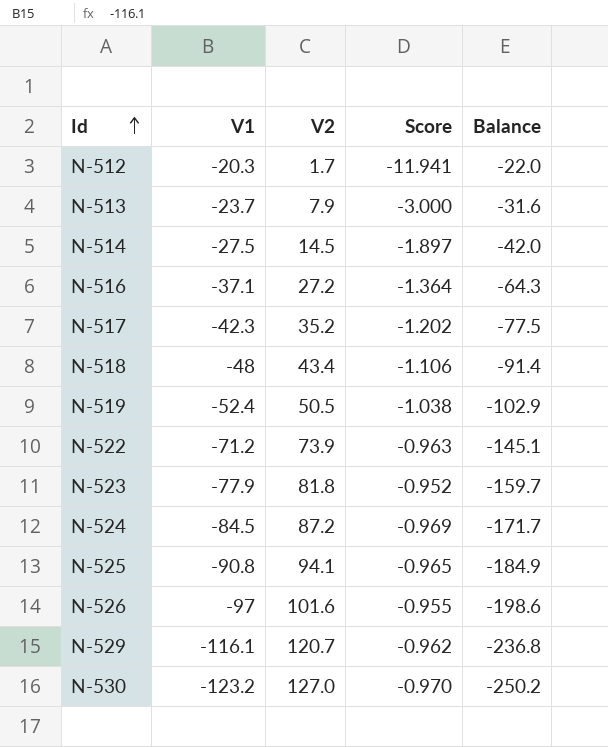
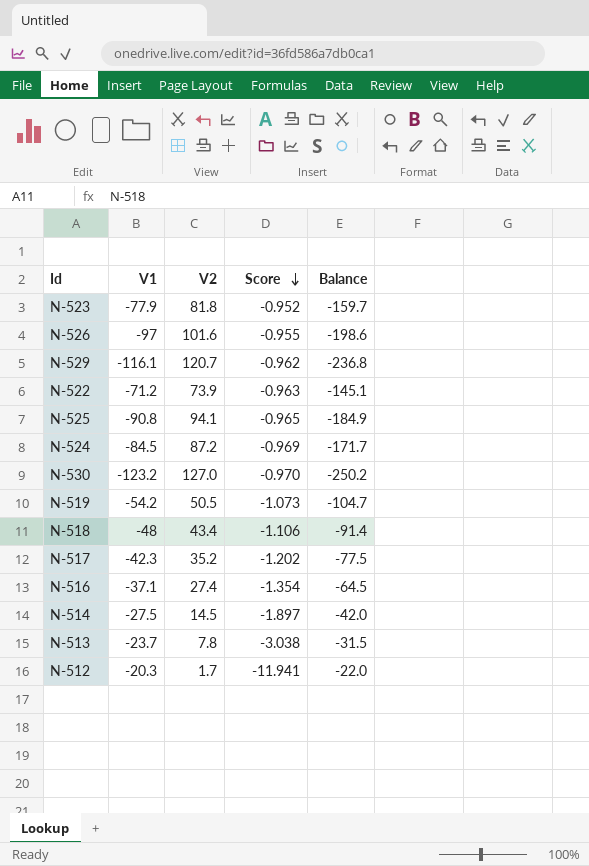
row order: Id ascending -> Score descending
N-519 | V1: -52.4 -> -54.2
N-519 | Score: -1.038 -> -1.073
N-519 | Balance: -102.9 -> -104.7
N-516 | V2: 27.2 -> 27.4
N-516 | Score: -1.364 -> -1.354
N-516 | Balance: -64.3 -> -64.5
N-513 | V2: 7.9 -> 7.8
N-513 | Score: -3.000 -> -3.038
N-513 | Balance: -31.6 -> -31.5

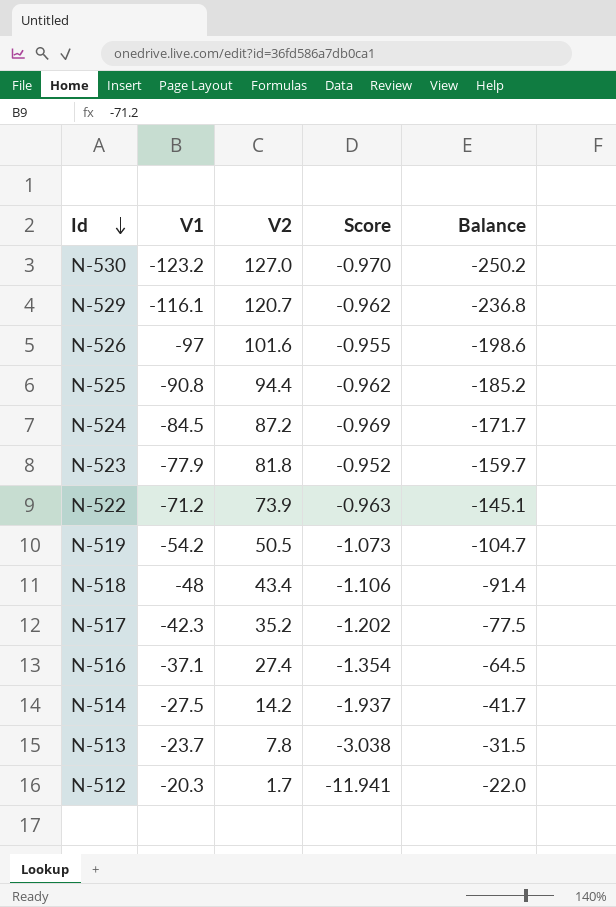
row order: Score descending -> Id descending
N-525 | V2: 94.1 -> 94.4
N-525 | Score: -0.965 -> -0.962
N-525 | Balance: -184.9 -> -185.2
N-514 | V2: 14.5 -> 14.2
N-514 | Score: -1.897 -> -1.937
N-514 | Balance: -42.0 -> -41.7

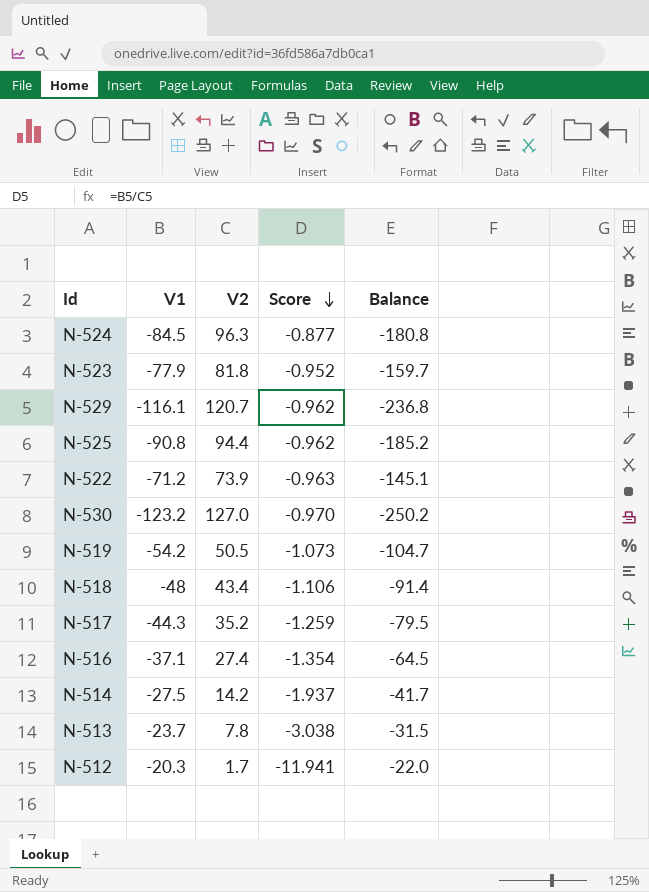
row order: Id descending -> Score descending
row N-526: -97 | 101.6 | -0.955 | -198.6 -> none
N-524 | V2: 87.2 -> 96.3
N-524 | Score: -0.969 -> -0.877
N-524 | Balance: -171.7 -> -180.8
N-517 | V1: -42.3 -> -44.3
N-517 | Score: -1.202 -> -1.259
N-517 | Balance: -77.5 -> -79.5

